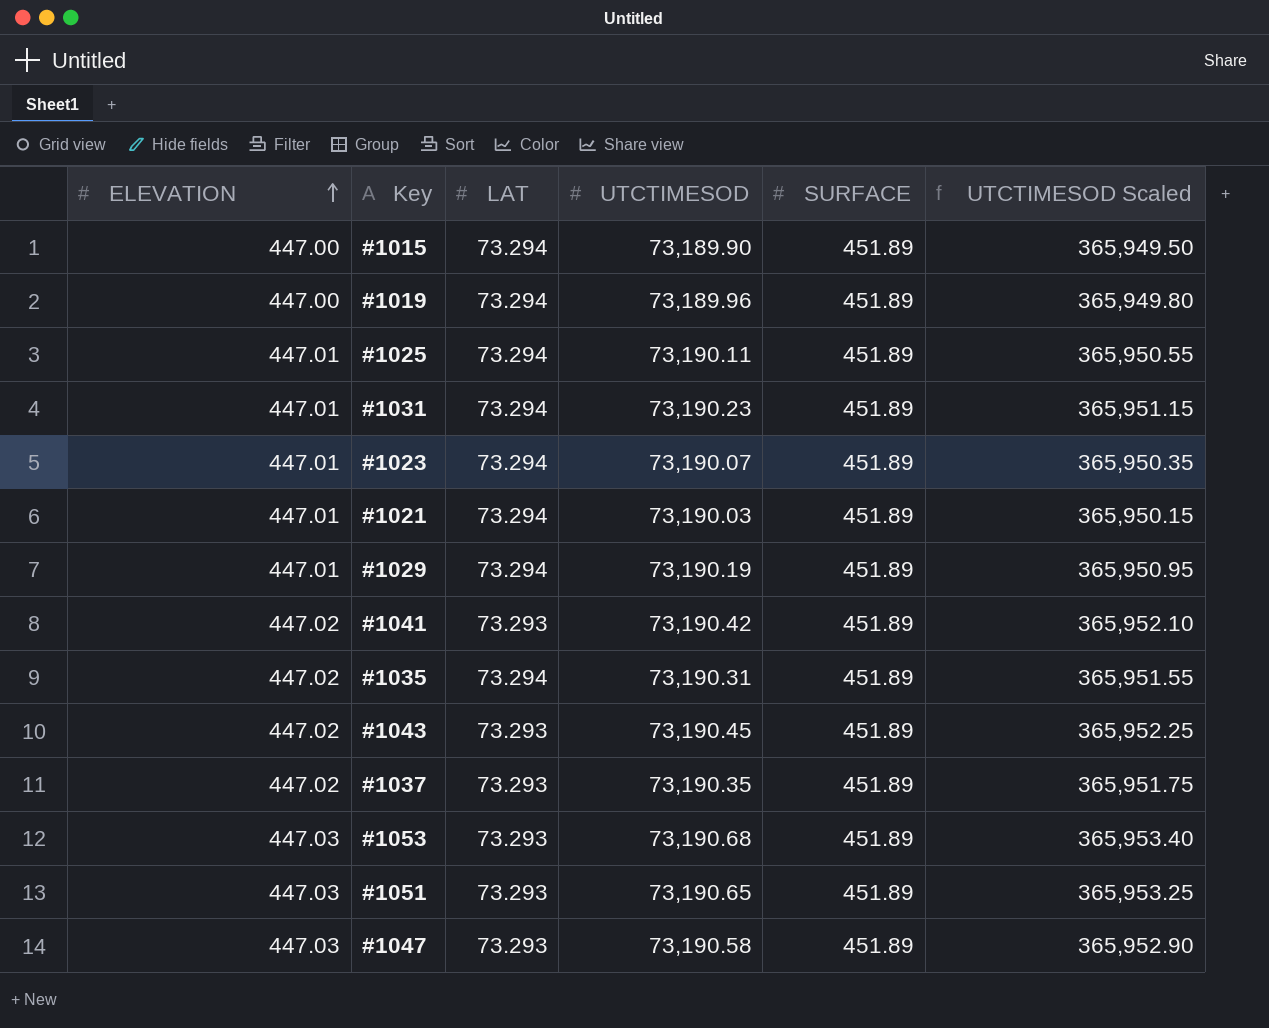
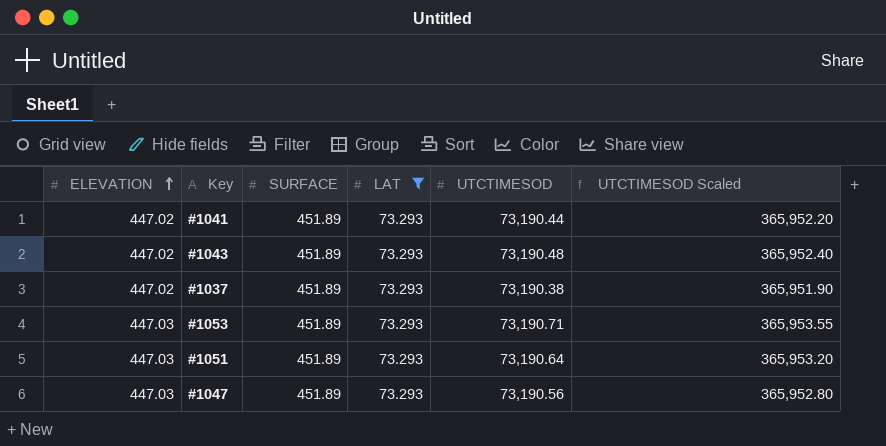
filter: none -> LAT = 73.293
column SURFACE | position: 5 -> 3
#1041 | UTCTIMESOD: 73,190.42 -> 73,190.44
#1041 | UTCTIMESOD Scaled: 365,952.10 -> 365,952.20
#1043 | UTCTIMESOD: 73,190.45 -> 73,190.48
#1043 | UTCTIMESOD Scaled: 365,952.25 -> 365,952.40
#1037 | UTCTIMESOD: 73,190.35 -> 73,190.38
#1037 | UTCTIMESOD Scaled: 365,951.75 -> 365,951.90
#1053 | UTCTIMESOD: 73,190.68 -> 73,190.71
#1053 | UTCTIMESOD Scaled: 365,953.40 -> 365,953.55
#1051 | UTCTIMESOD: 73,190.65 -> 73,190.64
#1051 | UTCTIMESOD Scaled: 365,953.25 -> 365,953.20
#1047 | UTCTIMESOD: 73,190.58 -> 73,190.56
#1047 | UTCTIMESOD Scaled: 365,952.90 -> 365,952.80

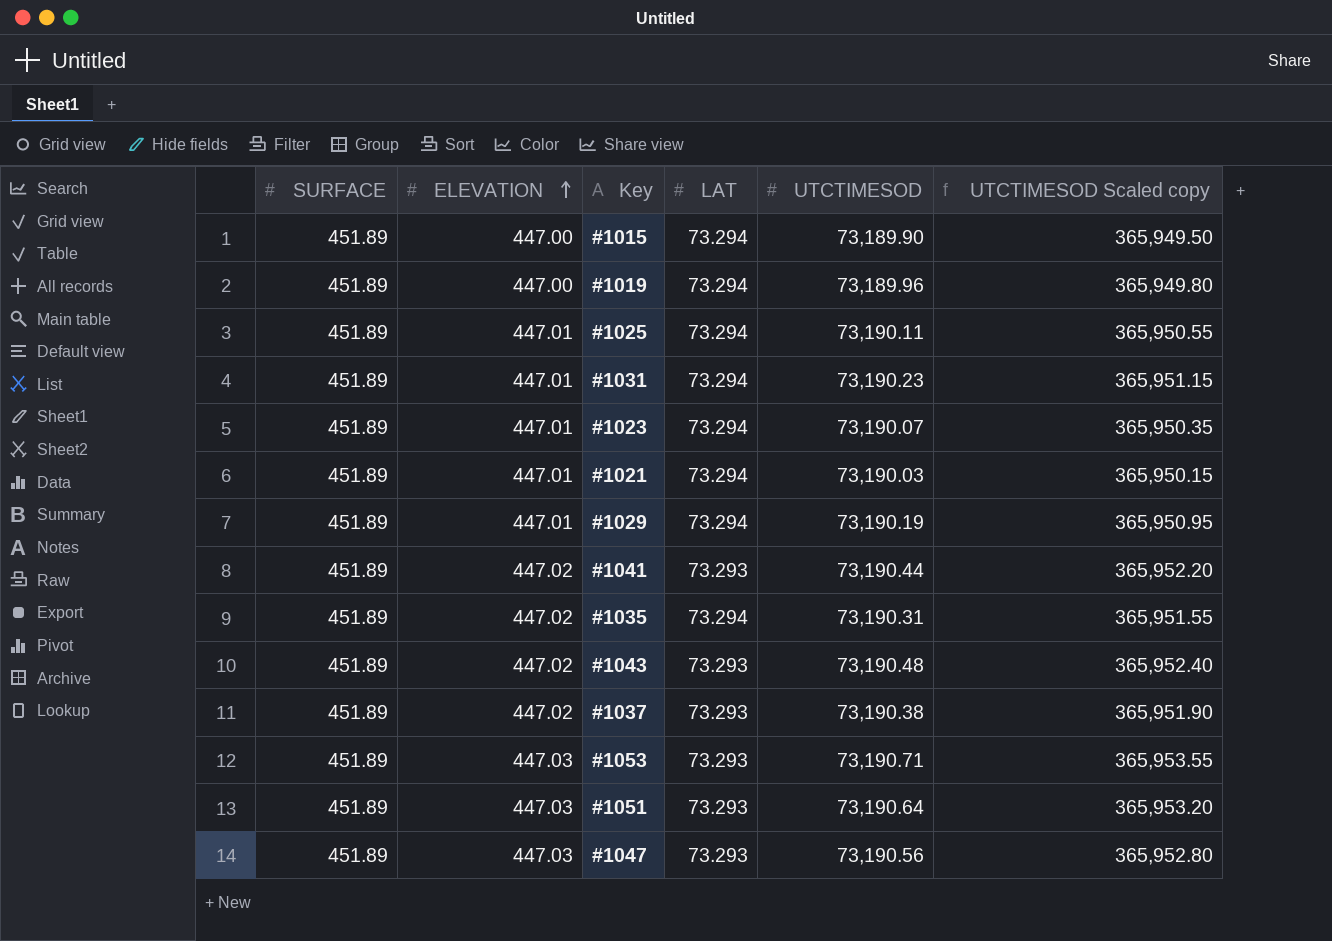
filter: LAT = 73.293 -> none
column SURFACE | position: 3 -> 1
column name: UTCTIMESOD Scaled -> UTCTIMESOD Scaled copy

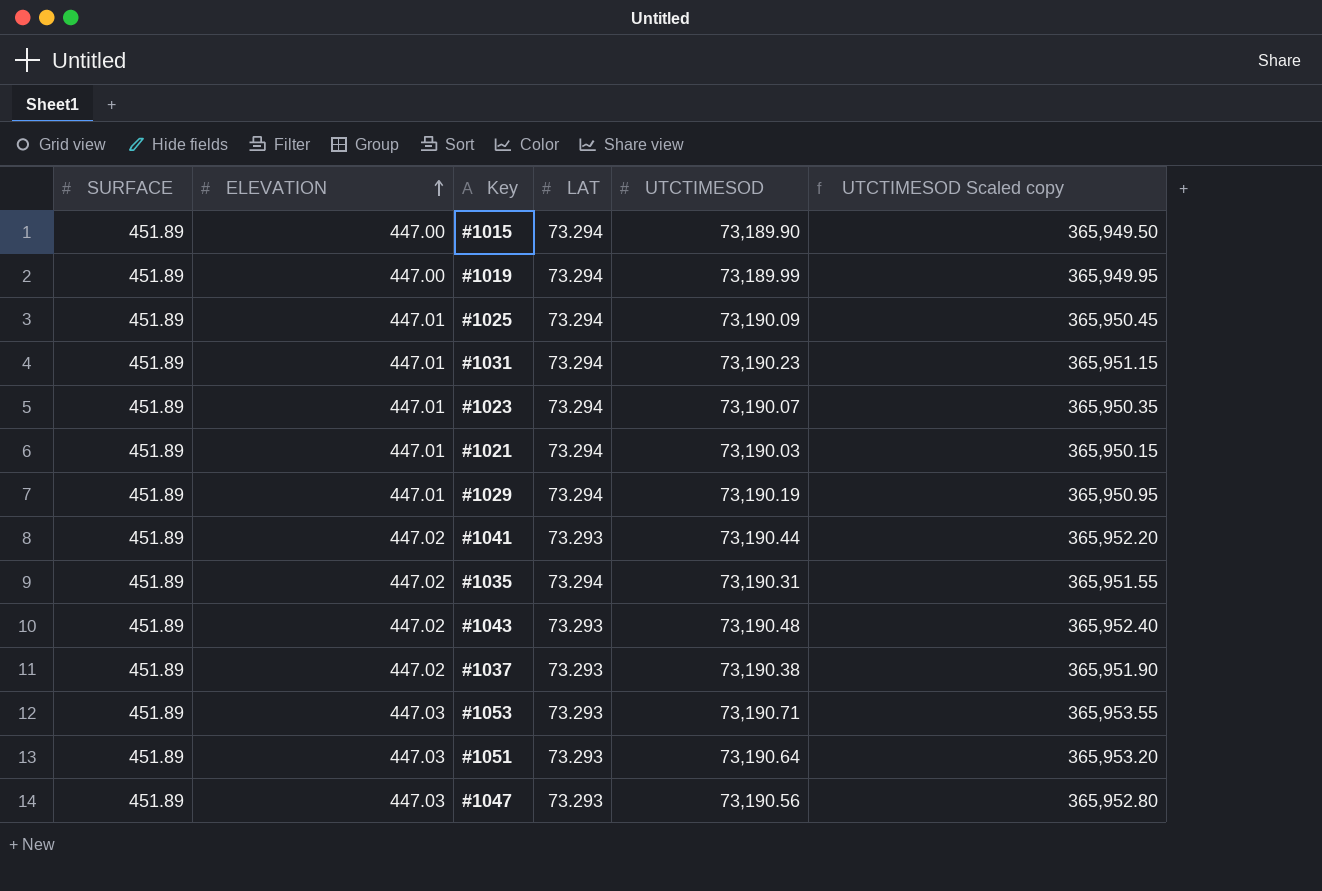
#1019 | UTCTIMESOD: 73,189.96 -> 73,189.99
#1019 | UTCTIMESOD Scaled copy: 365,949.80 -> 365,949.95
#1025 | UTCTIMESOD: 73,190.11 -> 73,190.09
#1025 | UTCTIMESOD Scaled copy: 365,950.55 -> 365,950.45

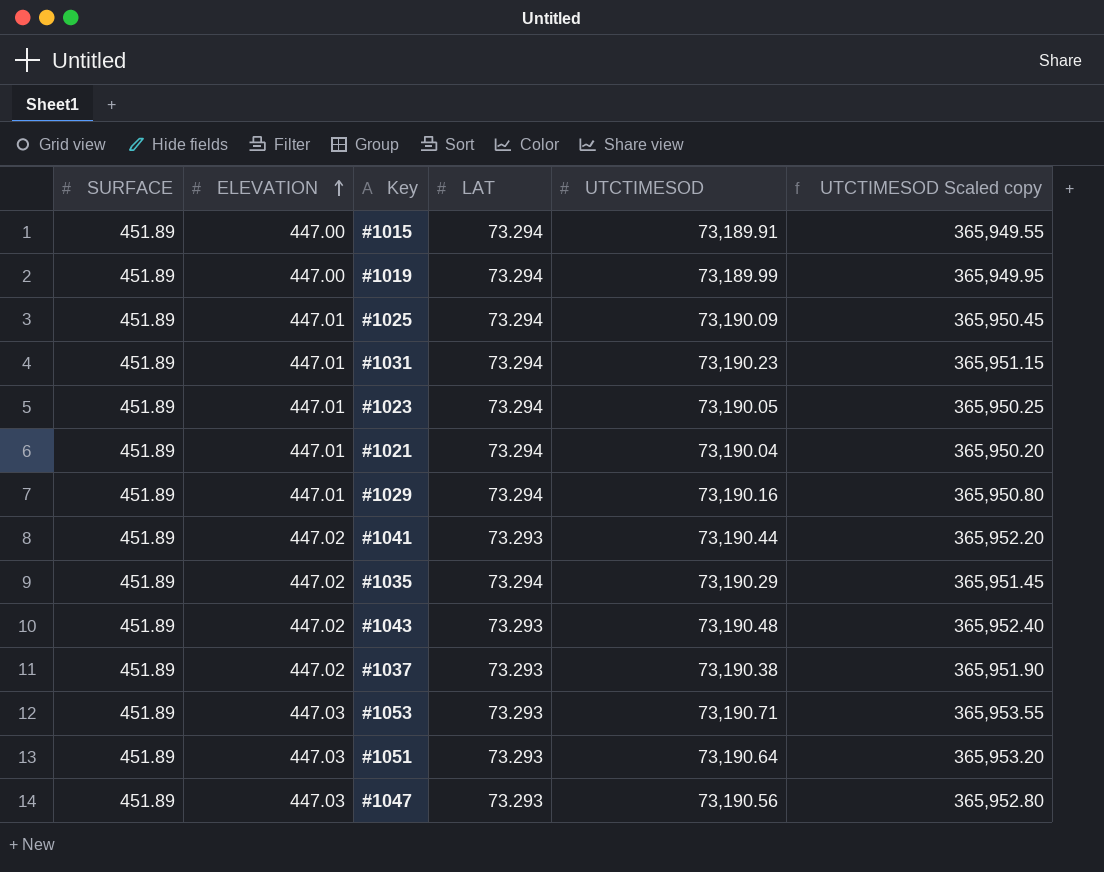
#1015 | UTCTIMESOD: 73,189.90 -> 73,189.91
#1015 | UTCTIMESOD Scaled copy: 365,949.50 -> 365,949.55
#1023 | UTCTIMESOD: 73,190.07 -> 73,190.05
#1023 | UTCTIMESOD Scaled copy: 365,950.35 -> 365,950.25
#1021 | UTCTIMESOD: 73,190.03 -> 73,190.04
#1021 | UTCTIMESOD Scaled copy: 365,950.15 -> 365,950.20
#1029 | UTCTIMESOD: 73,190.19 -> 73,190.16
#1029 | UTCTIMESOD Scaled copy: 365,950.95 -> 365,950.80
#1035 | UTCTIMESOD: 73,190.31 -> 73,190.29
#1035 | UTCTIMESOD Scaled copy: 365,951.55 -> 365,951.45

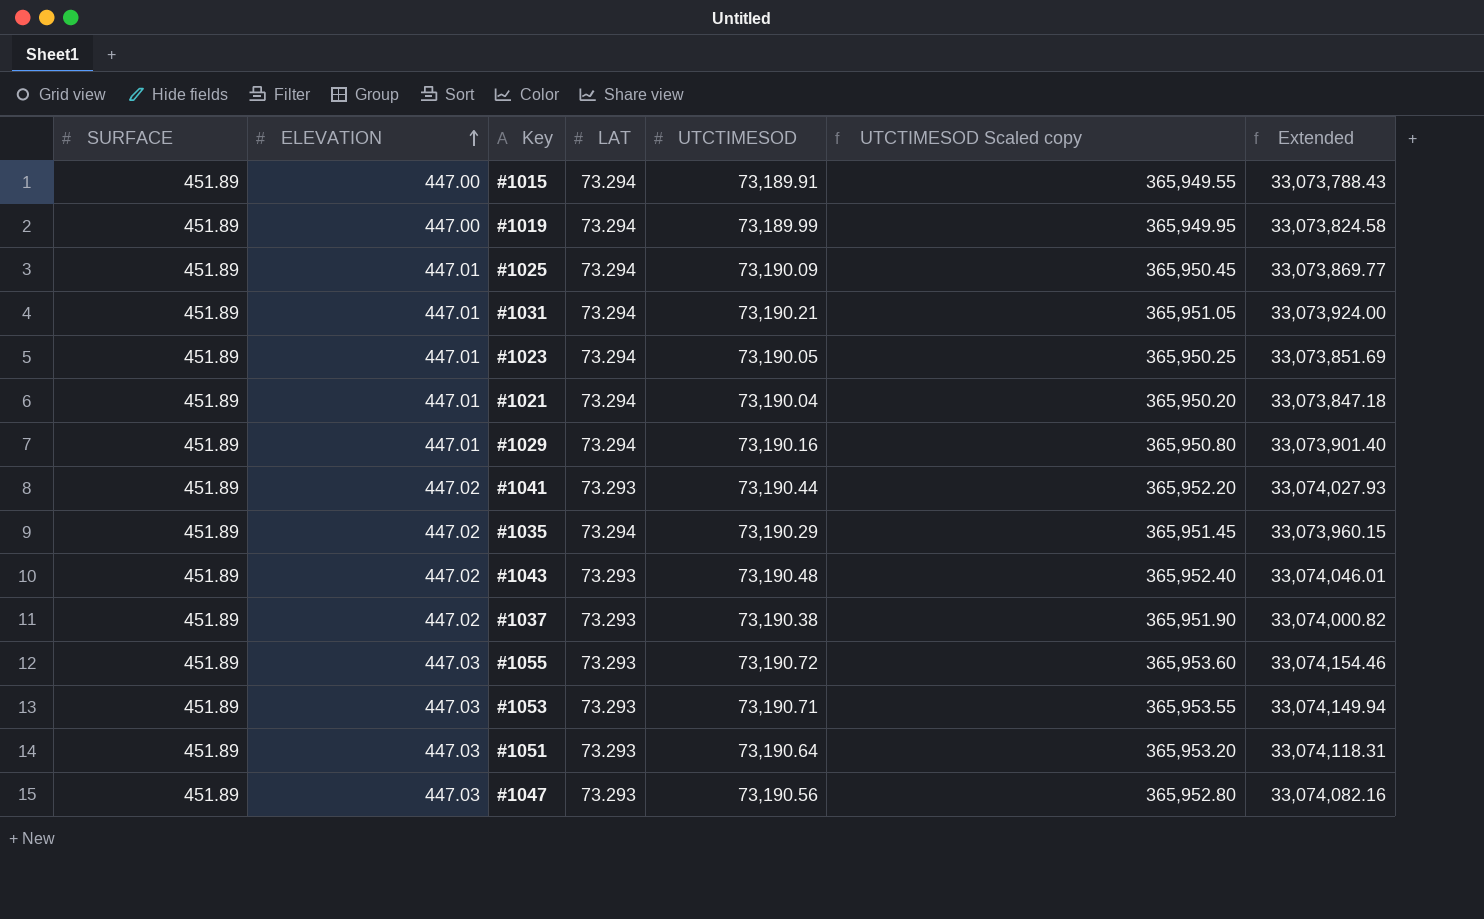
column Extended | formula: none -> [SURFACE] * [UTCTIMESOD]
#1031 | UTCTIMESOD: 73,190.23 -> 73,190.21
#1031 | UTCTIMESOD Scaled copy: 365,951.15 -> 365,951.05
row #1055: none -> 451.89 | 447.03 | 73.293 | 73,190.72 | 365,953.60 | 33,074,154.46

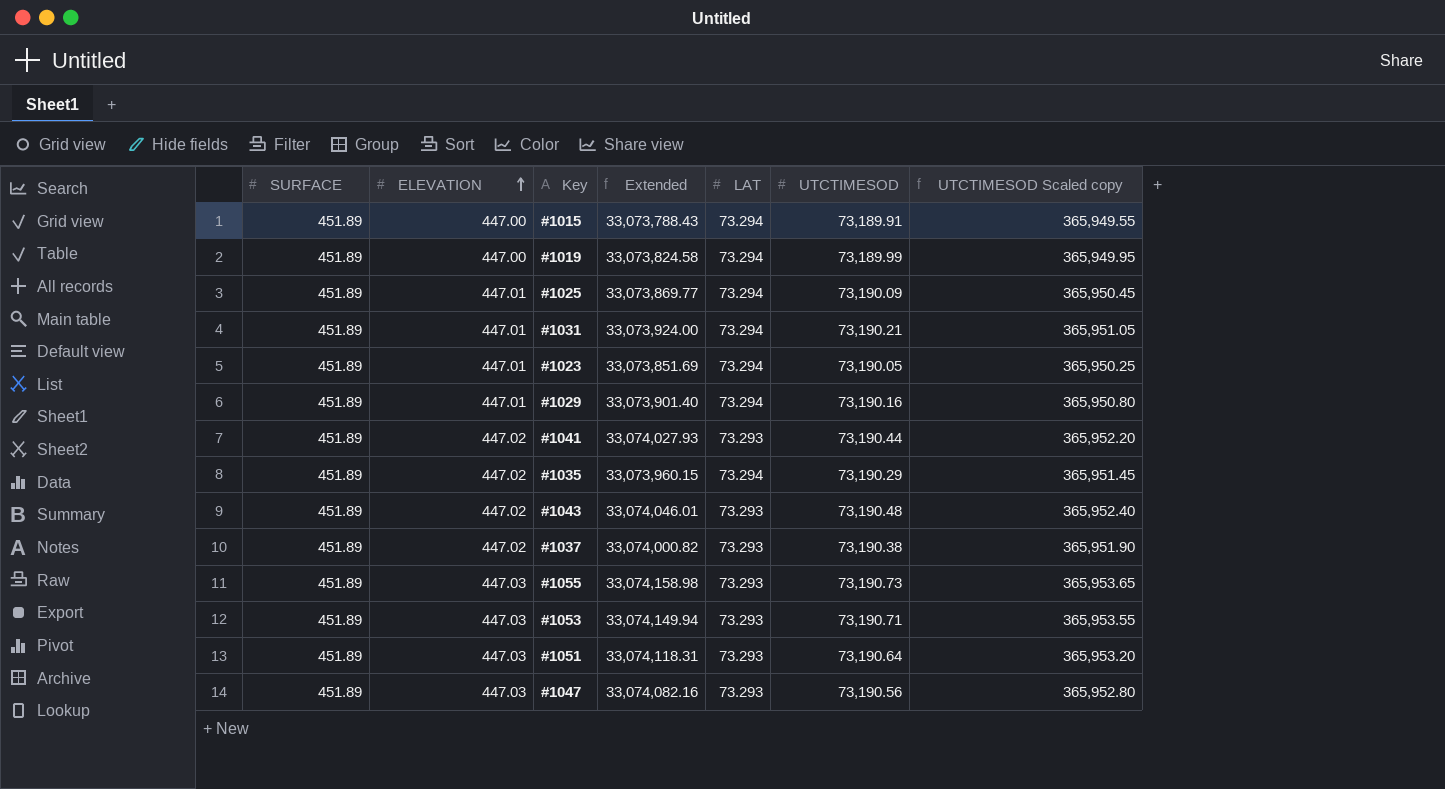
column Extended | position: 7 -> 4
row #1021: 451.89 | 447.01 | 73.294 | 73,190.04 | 365,950.20 | 33,073,847.18 -> none
#1055 | Extended: 33,074,154.46 -> 33,074,158.98
#1055 | UTCTIMESOD: 73,190.72 -> 73,190.73
#1055 | UTCTIMESOD Scaled copy: 365,953.60 -> 365,953.65

